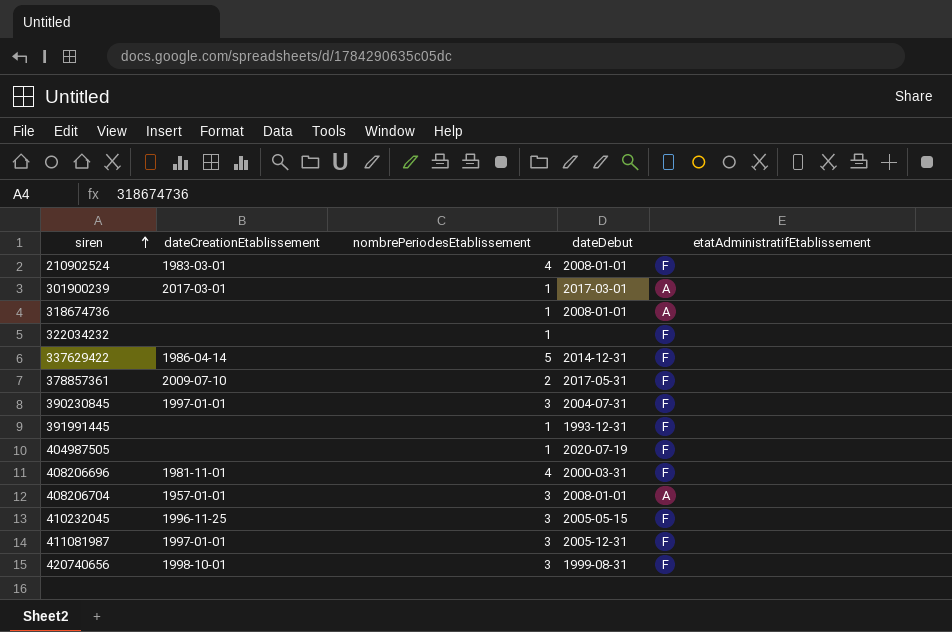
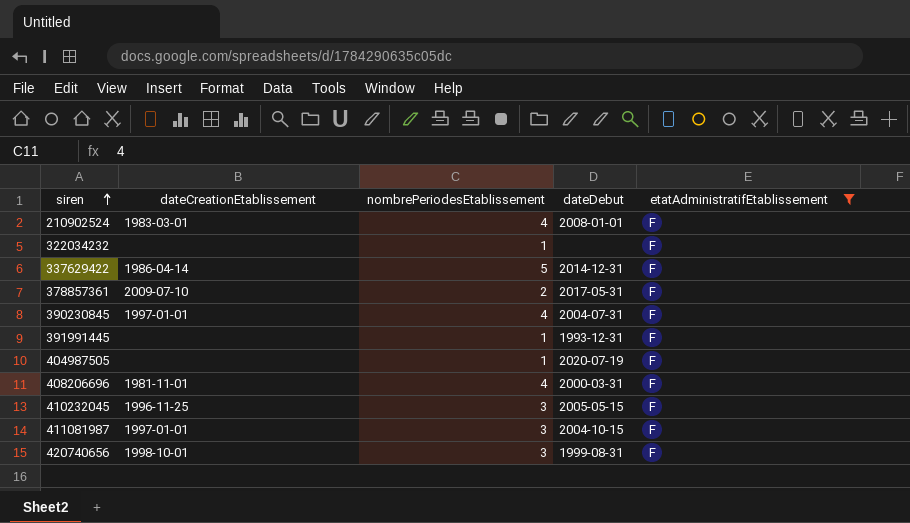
filter: none -> etatAdministratifEtablissement = F
390230845 | nombrePeriodesEtablissement: 3 -> 4
411081987 | dateDebut: 2005-12-31 -> 2004-10-15

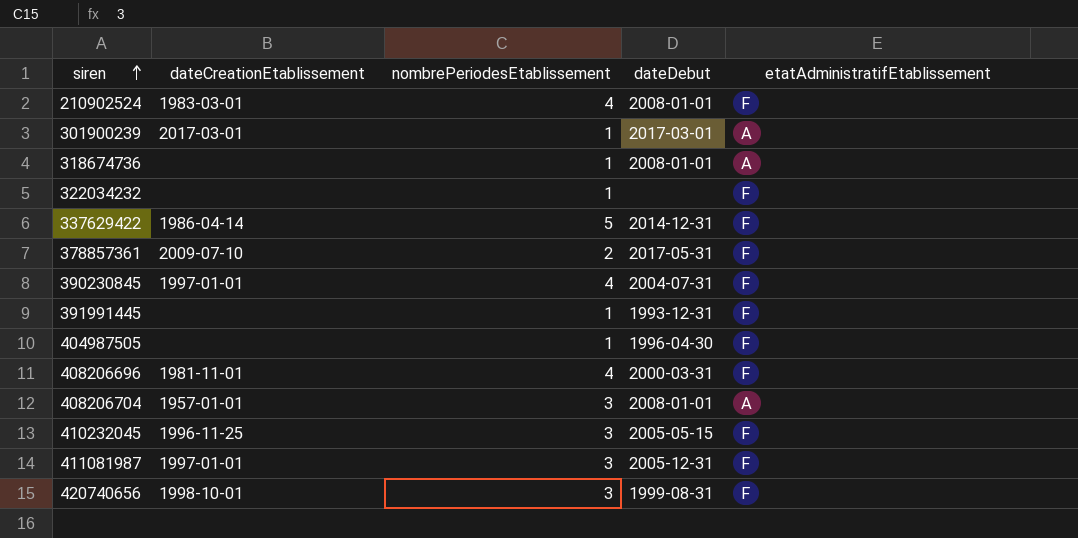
filter: etatAdministratifEtablissement = F -> none
404987505 | dateDebut: 2020-07-19 -> 1996-04-30
411081987 | dateDebut: 2004-10-15 -> 2005-12-31

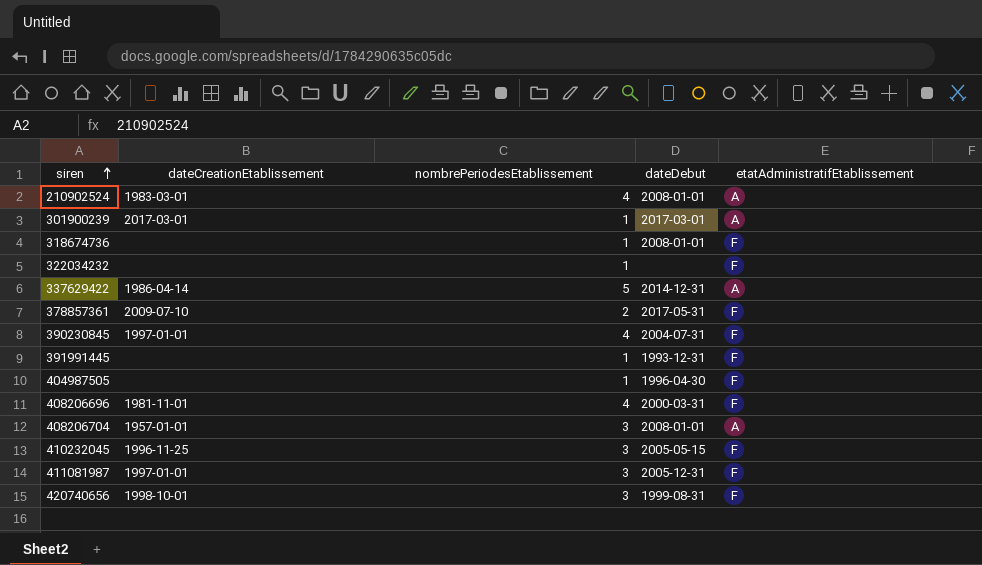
210902524 | etatAdministratifEtablissement: F -> A
318674736 | etatAdministratifEtablissement: A -> F
337629422 | etatAdministratifEtablissement: F -> A

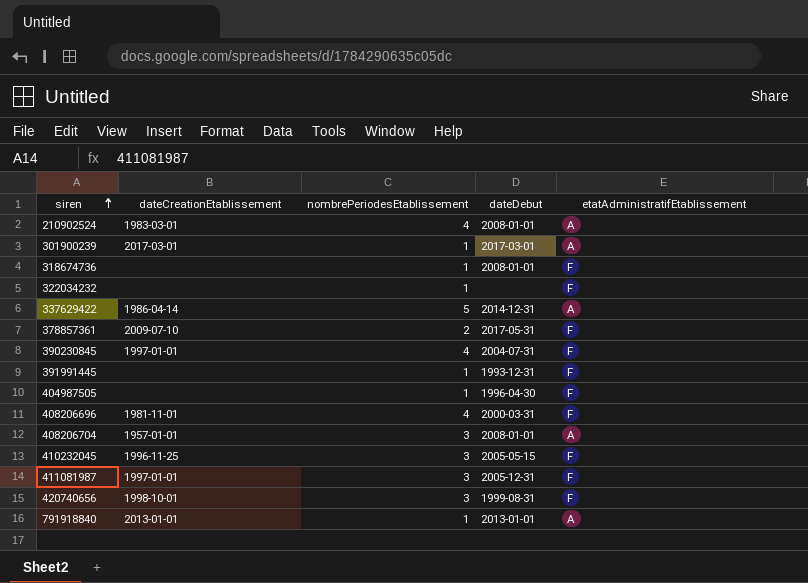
row 791918840: none -> 2013-01-01 | 1 | 2013-01-01 | A

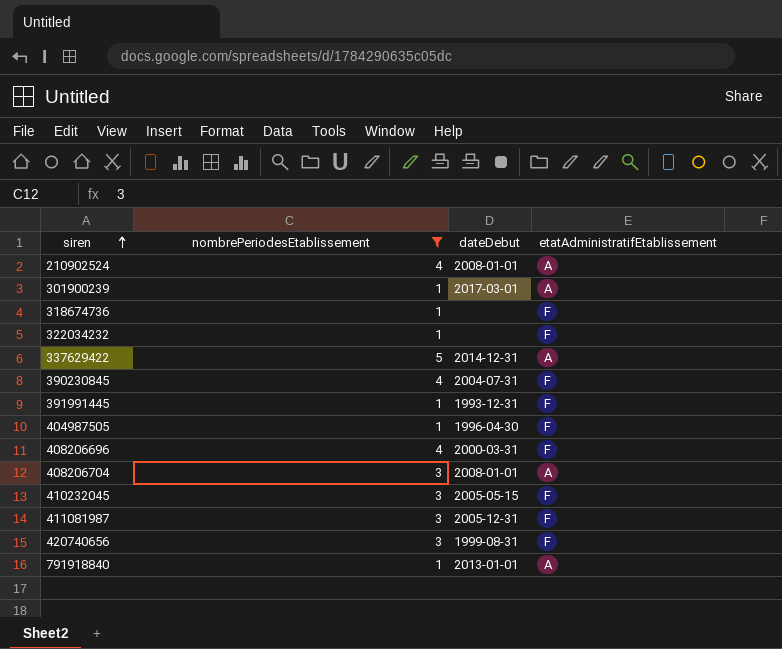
filter: none -> nombrePeriodesEtablissement != 2
column dateCreationEtablissement | position: 2 -> none
318674736 | dateDebut: 2008-01-01 -> none

